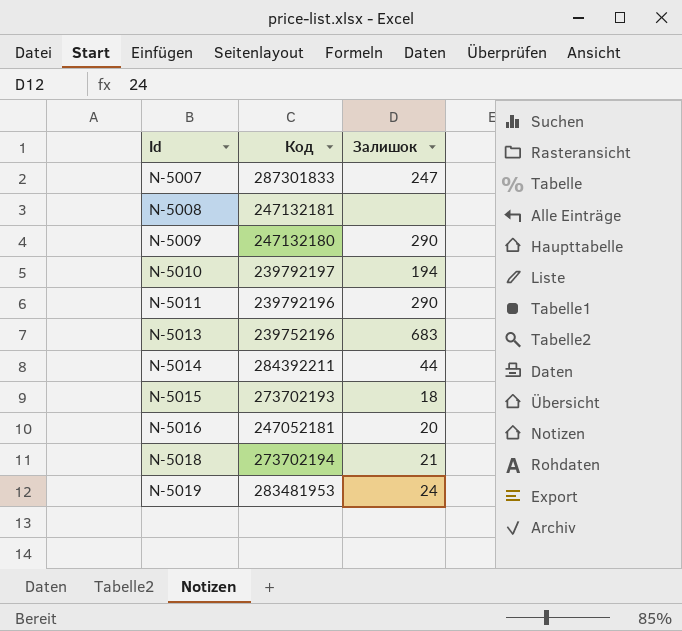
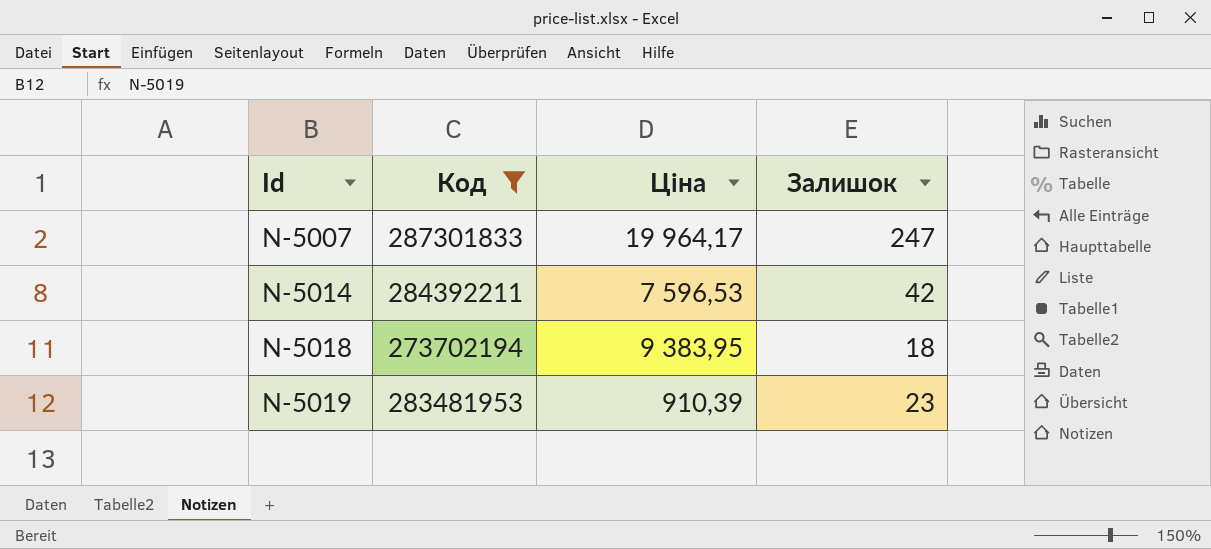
filter: none -> Код >= 273702194
column Ціна | position: none -> 3
N-5014 | Залишок: 44 -> 42
N-5018 | Залишок: 21 -> 18
N-5019 | Залишок: 24 -> 23

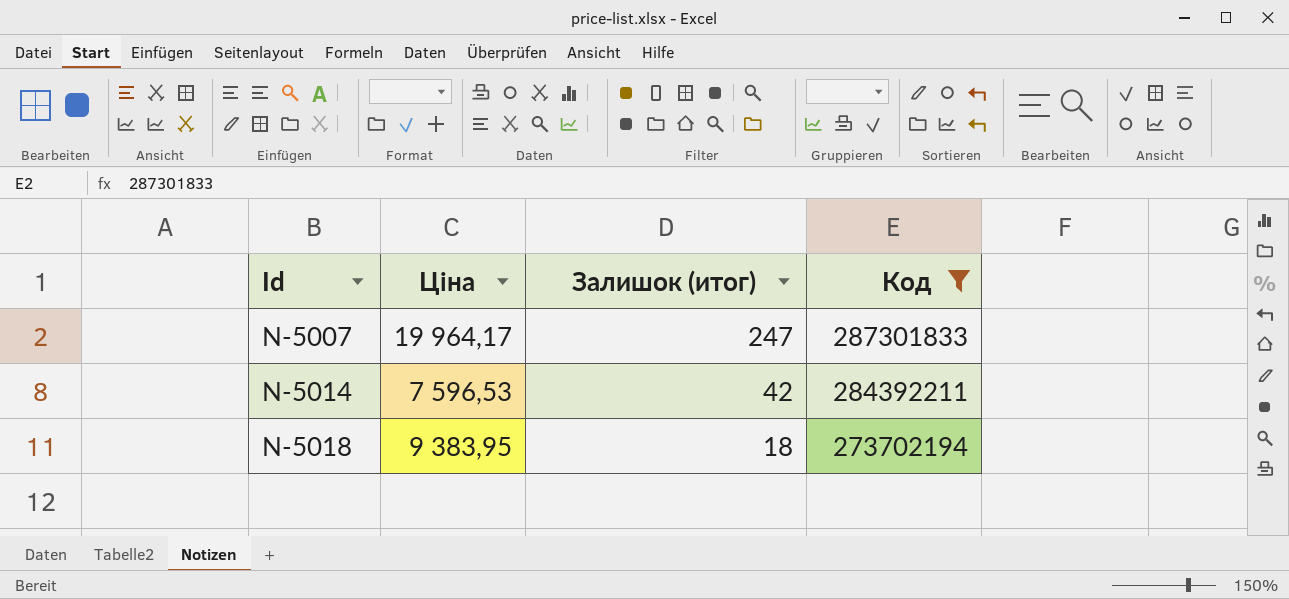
column name: Залишок -> Залишок (итог)
column Код | position: 2 -> 4
row N-5019: 283481953 | 910,39 | 23 -> none

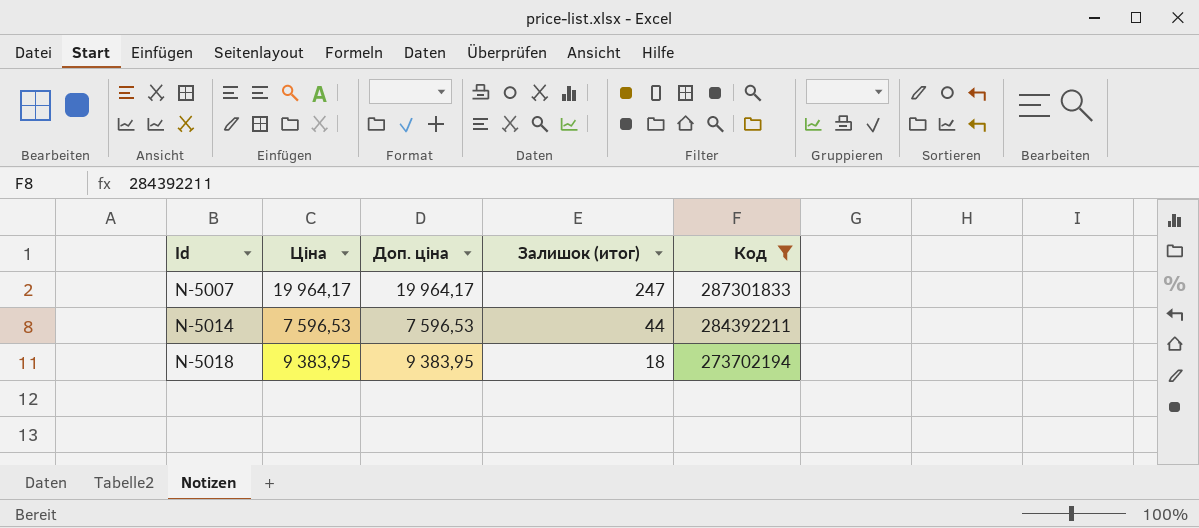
column Доп. ціна | position: none -> 3
N-5014 | Залишок (итог): 42 -> 44

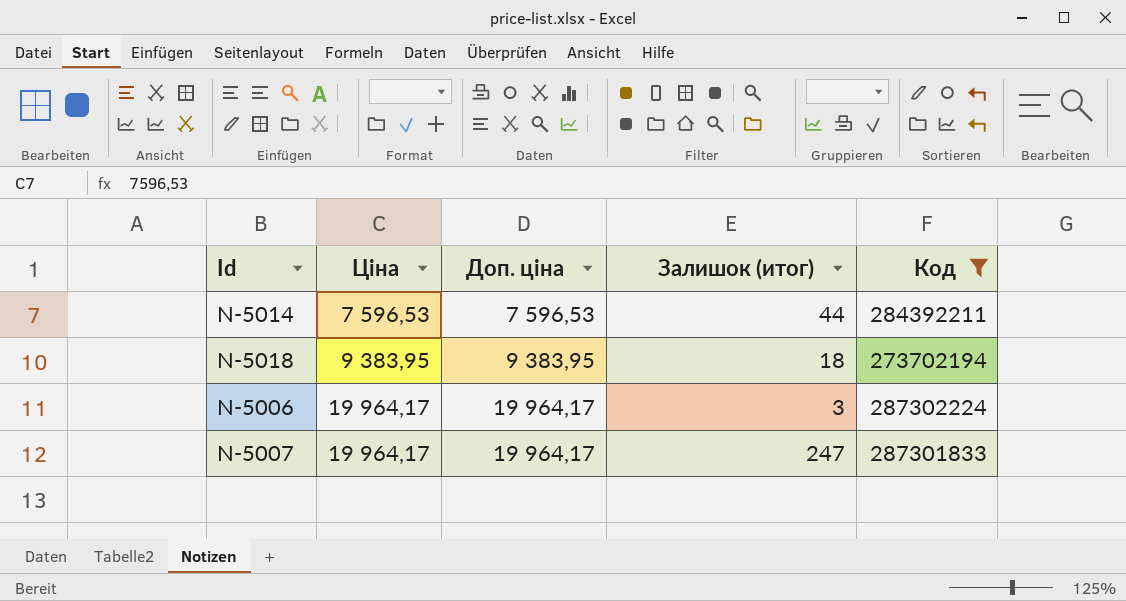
row order: Id ascending -> Ціна ascending
row N-5006: none -> 19 964,17 | 19 964,17 | 3 | 287302224

